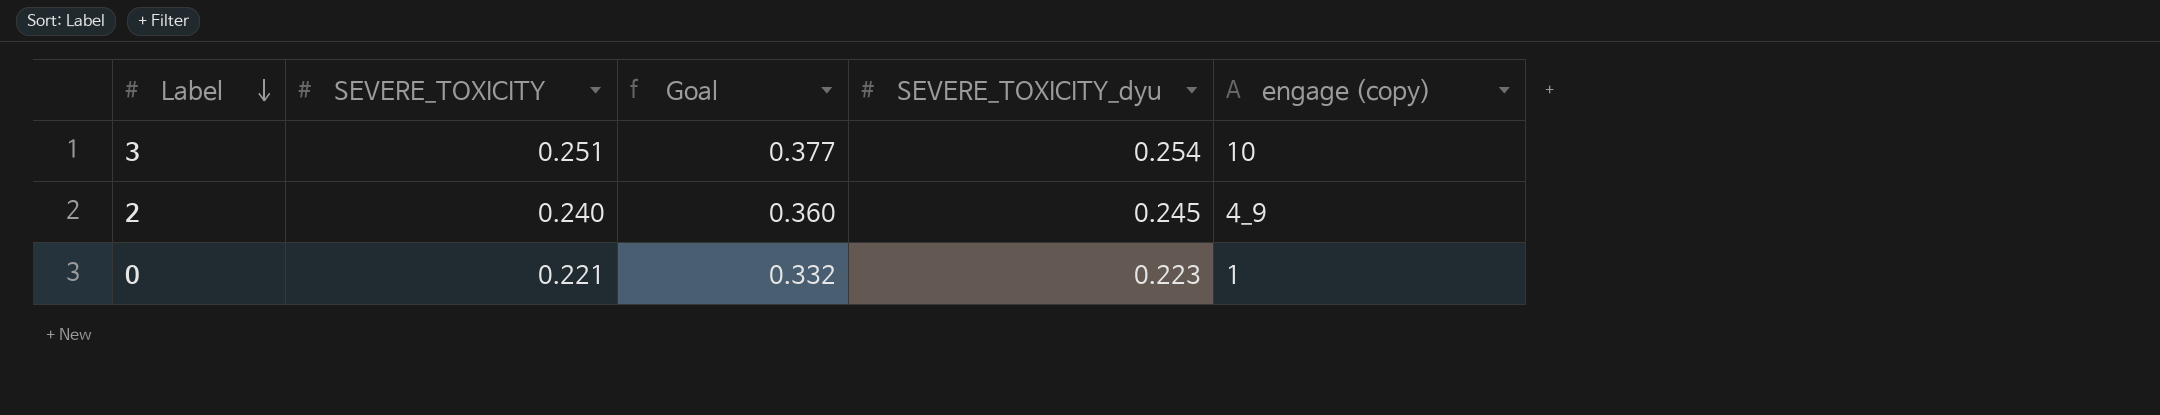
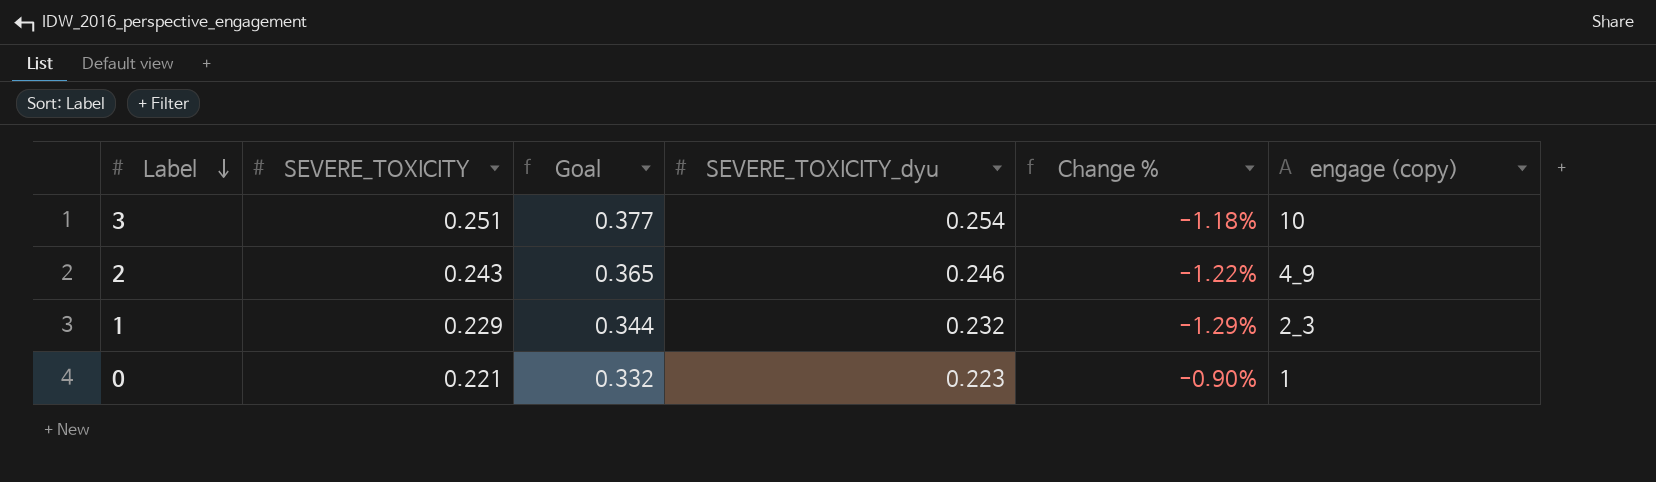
column Change % | formula: none -> ([SEVERE_TOXICITY] - [SEVERE_TOXICITY_dyu]) / [SEVERE_TOXICITY_dyu]
2 | SEVERE_TOXICITY: 0.240 -> 0.243
2 | Goal: 0.360 -> 0.365
2 | SEVERE_TOXICITY_dyu: 0.245 -> 0.246
row 1: none -> 0.229 | 0.344 | 0.232 | -1.29% | 2_3

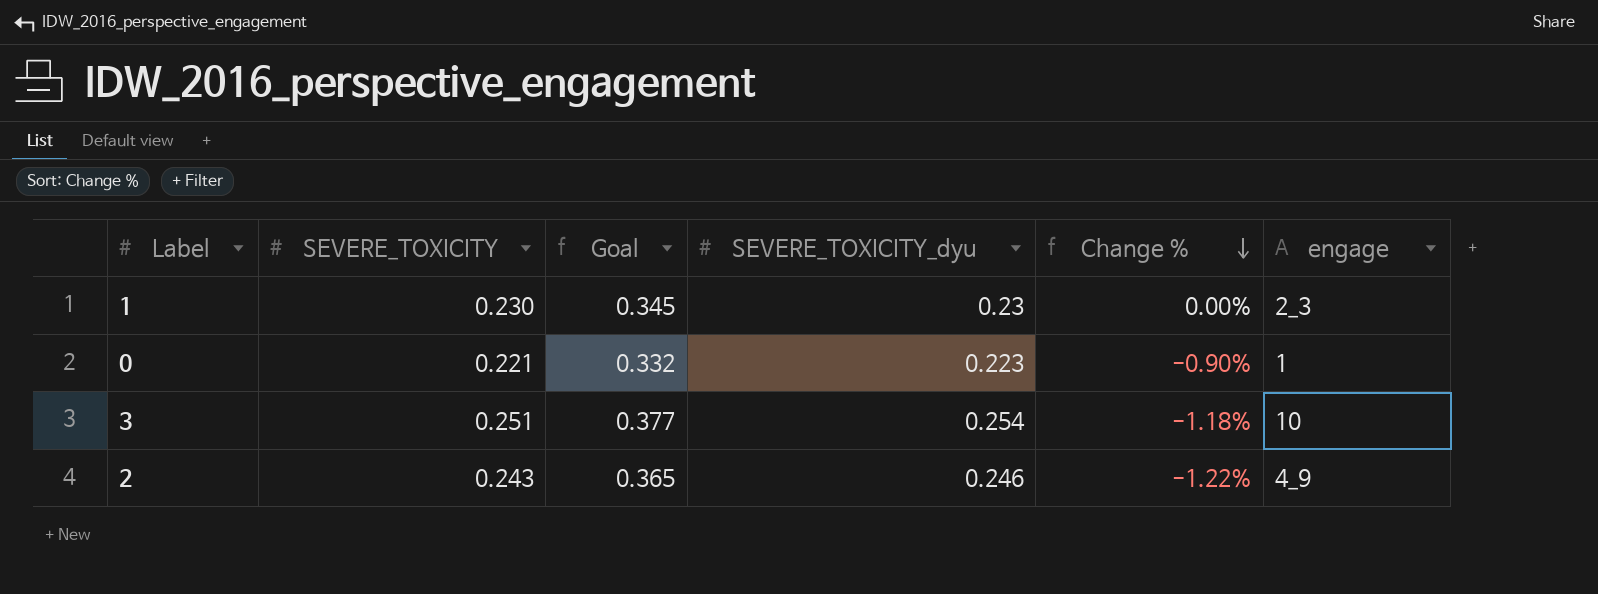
row order: Label descending -> Change % descending
column name: engage (copy) -> engage
1 | SEVERE_TOXICITY: 0.229 -> 0.230
1 | Goal: 0.344 -> 0.345
1 | SEVERE_TOXICITY_dyu: 0.232 -> 0.23
1 | Change %: -1.29% -> 0.00%

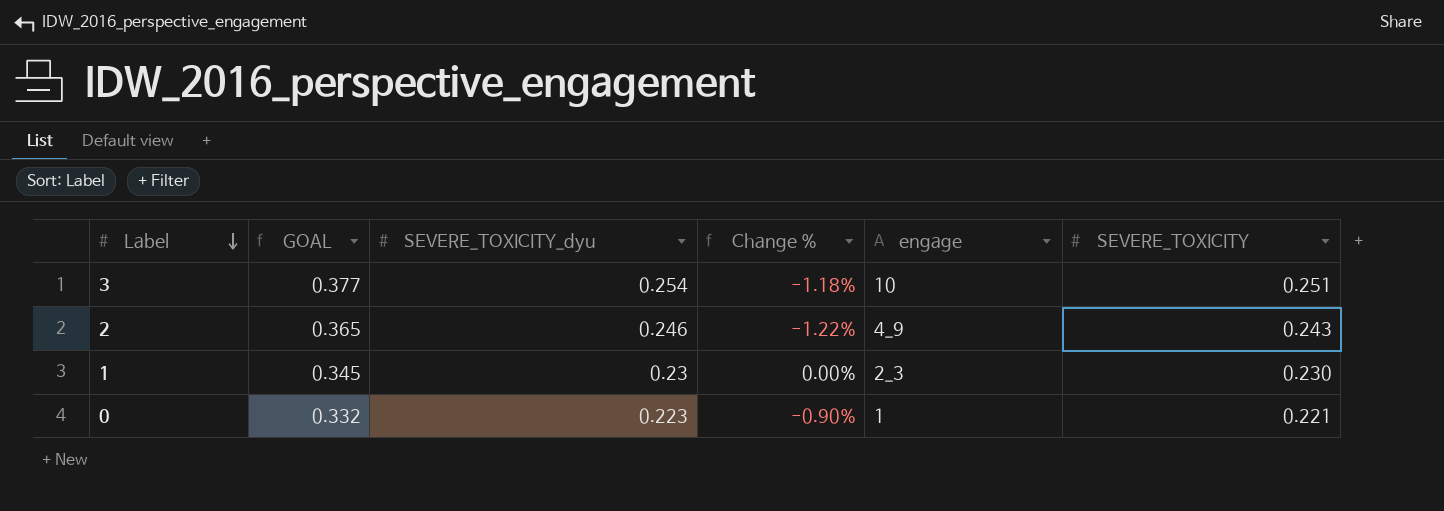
row order: Change % descending -> Label descending
column name: Goal -> GOAL
column SEVERE_TOXICITY | position: 2 -> 6

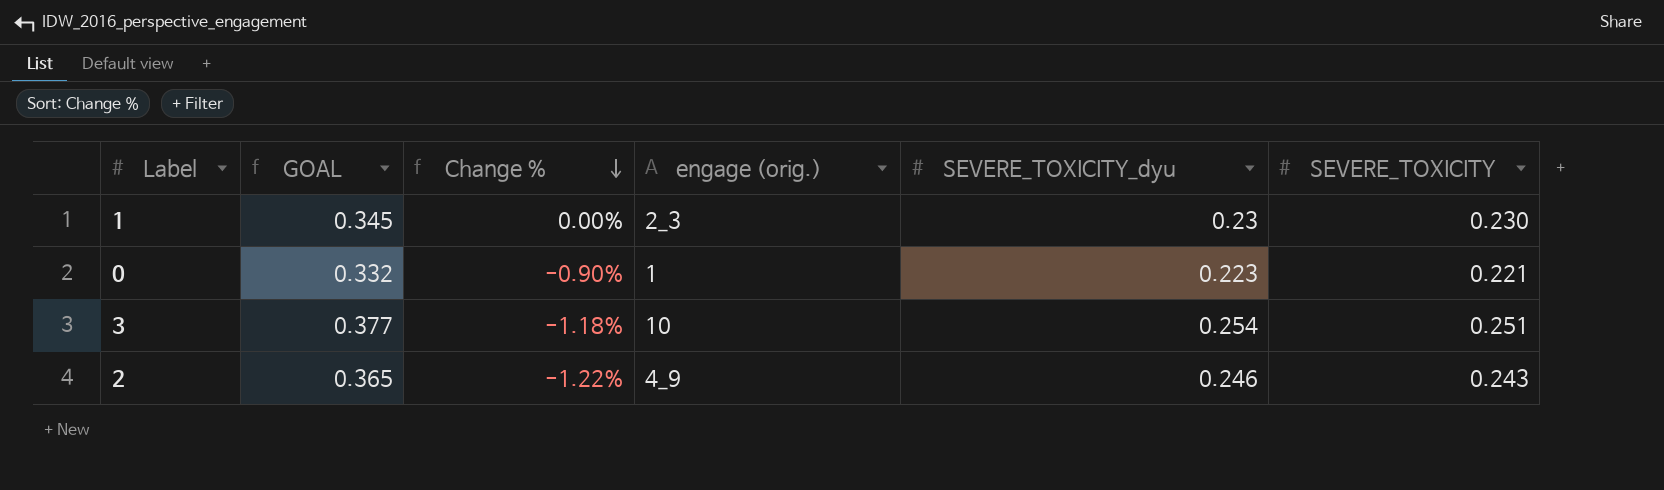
row order: Label descending -> Change % descending
column name: engage -> engage (orig.)
column SEVERE_TOXICITY_dyu | position: 3 -> 5

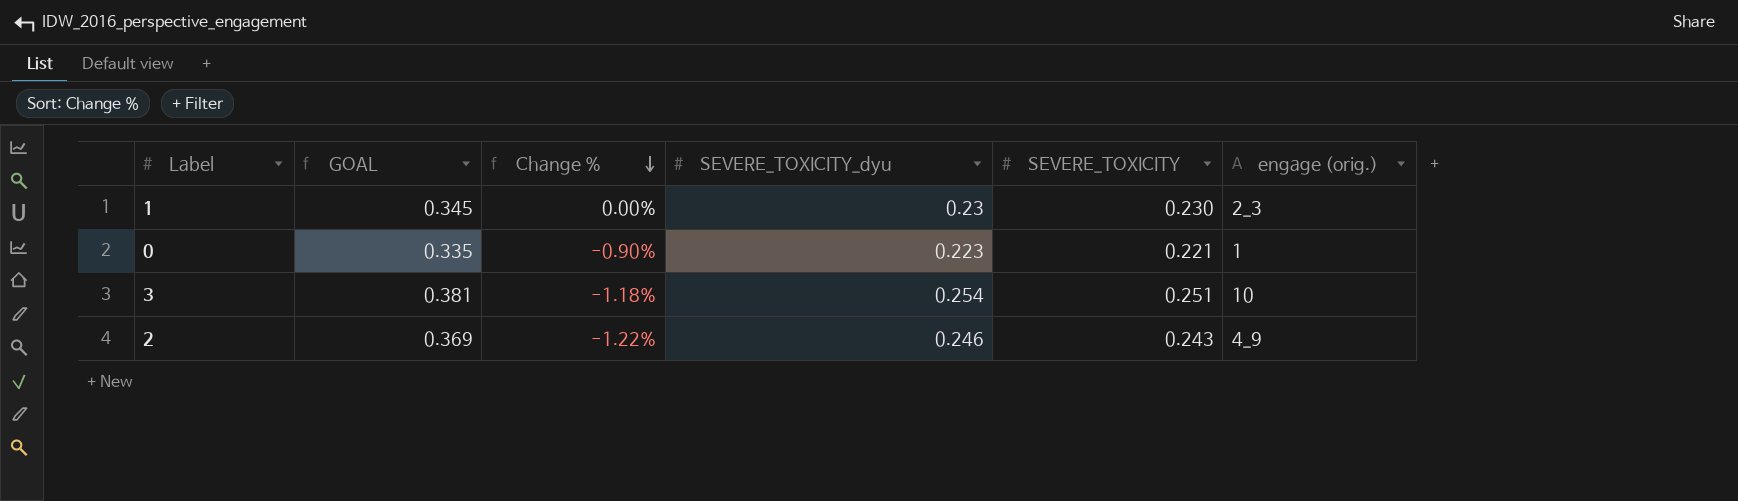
column GOAL | formula: [SEVERE_TOXICITY] * 1.5 -> [SEVERE_TOXICITY_dyu] * 1.5
column engage (orig.) | position: 4 -> 6

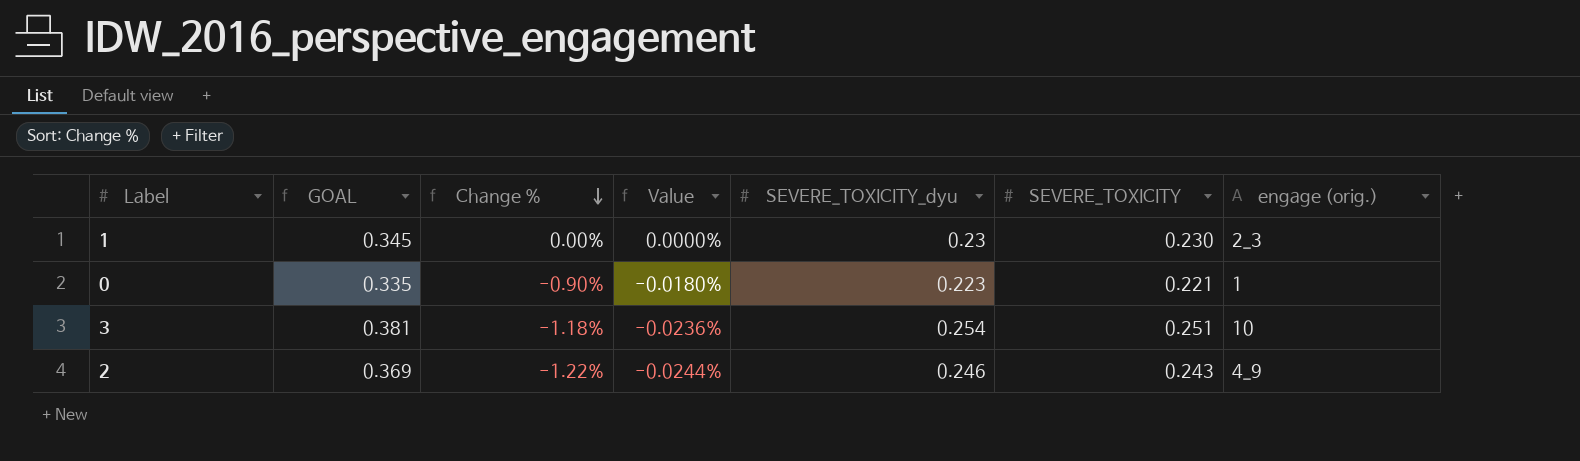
column Value | formula: none -> [Change %] * 0.02

